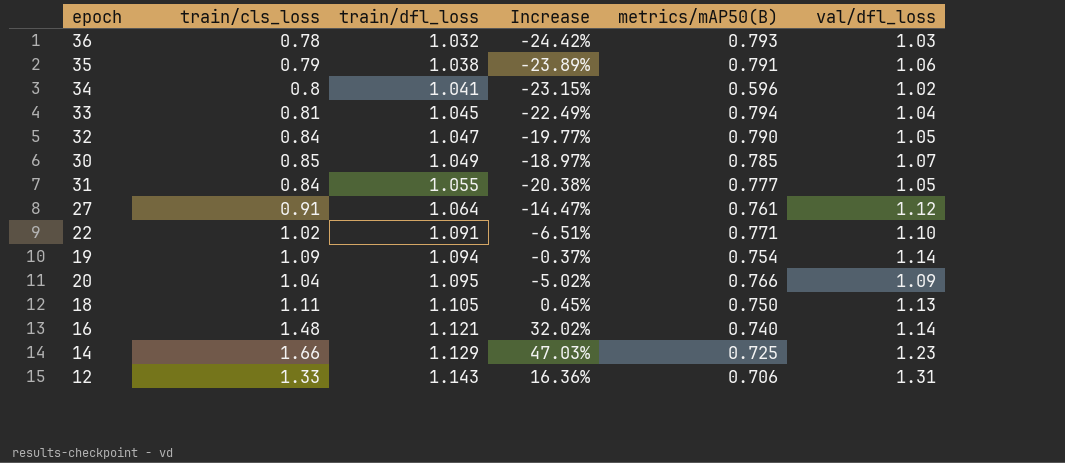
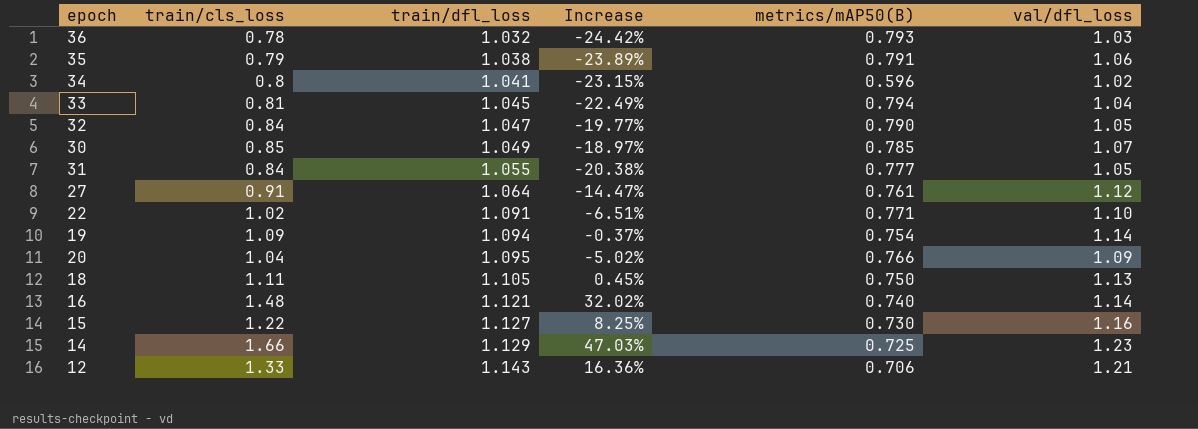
row 15: none -> 1.22 | 1.127 | 8.25% | 0.730 | 1.16
12 | val/dfl_loss: 1.31 -> 1.21

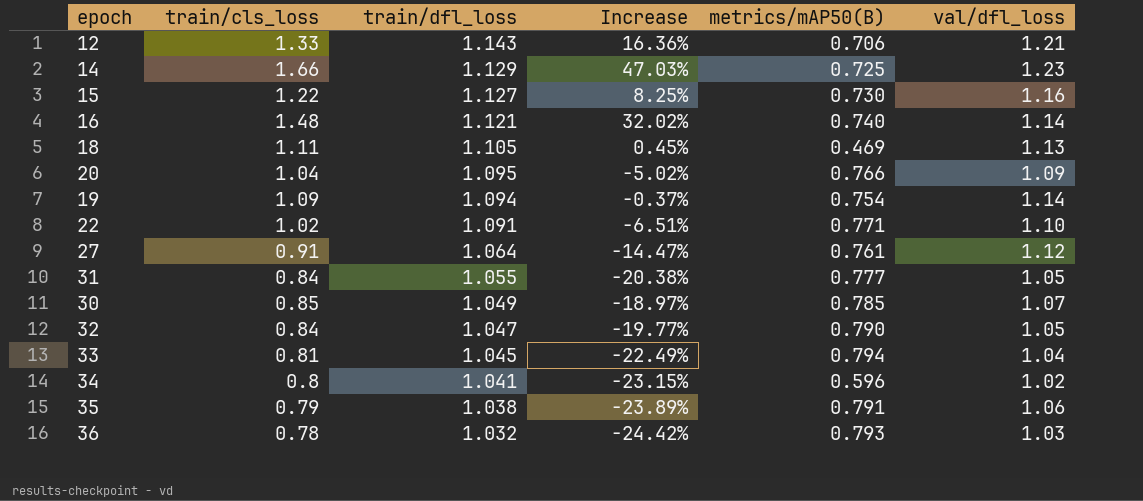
row order: train/dfl_loss ascending -> train/dfl_loss descending
18 | metrics/mAP50(B): 0.750 -> 0.469

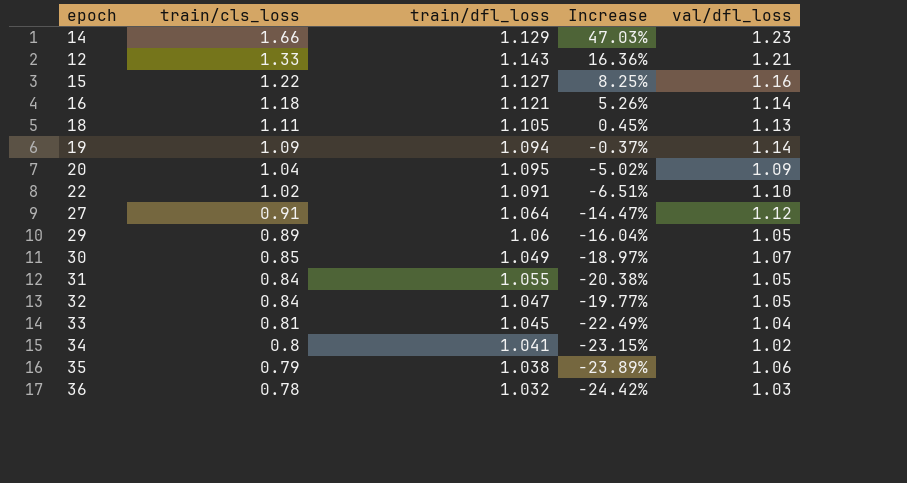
row order: train/dfl_loss descending -> train/cls_loss descending
column metrics/mAP50(B) | position: 5 -> none
16 | train/cls_loss: 1.48 -> 1.18
16 | Increase: 32.02% -> 5.26%
row 29: none -> 0.89 | 1.06 | -16.04% | 1.05

